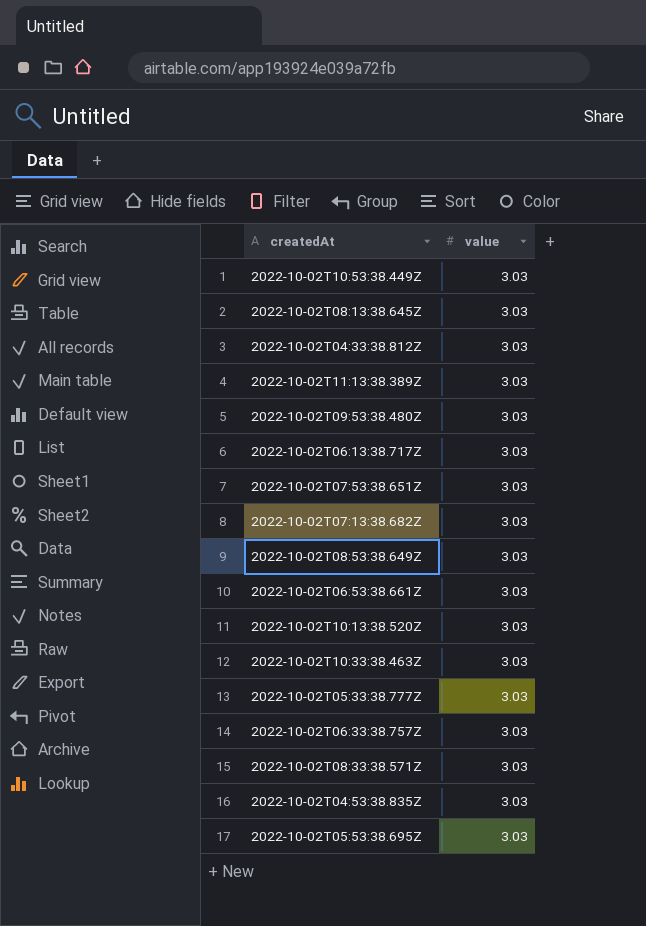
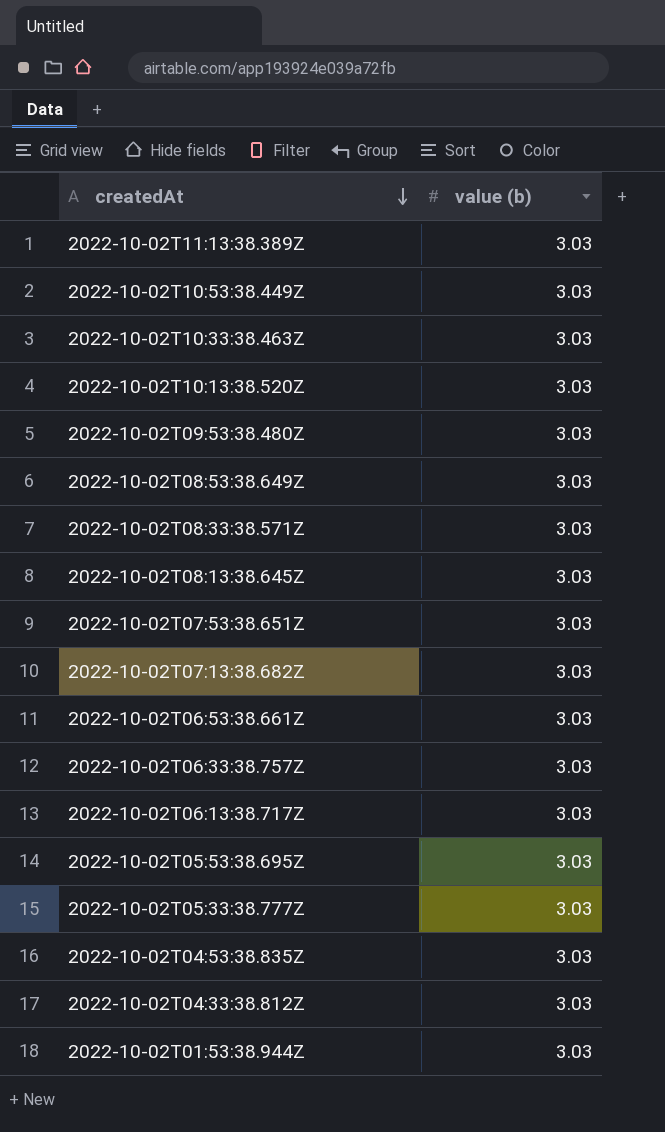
row order: none -> createdAt descending
column name: value -> value (b)
row 2022-10-02T01:53:38.944Z: none -> 3.03

